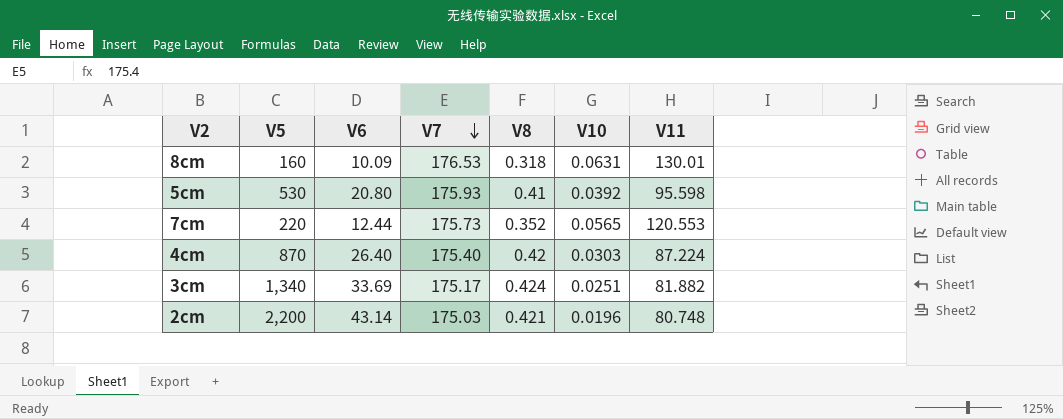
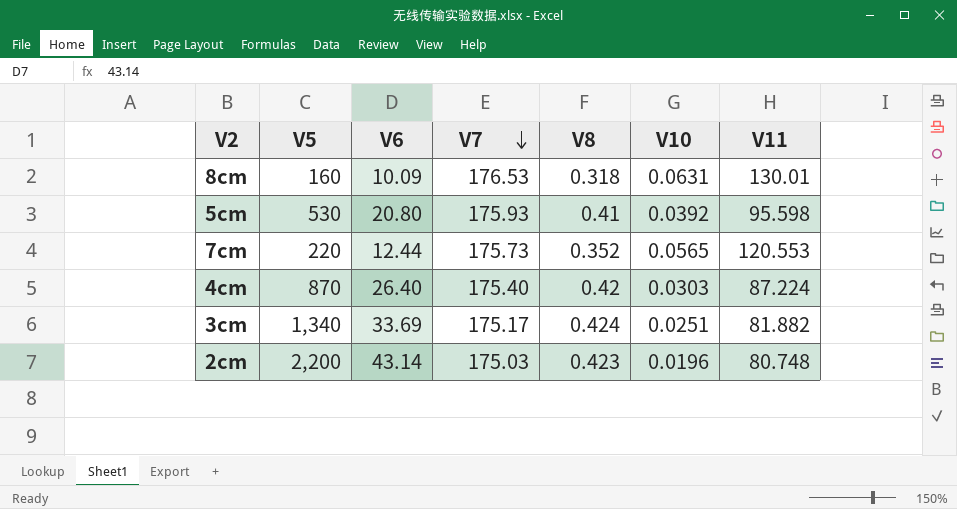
2cm | V8: 0.421 -> 0.423

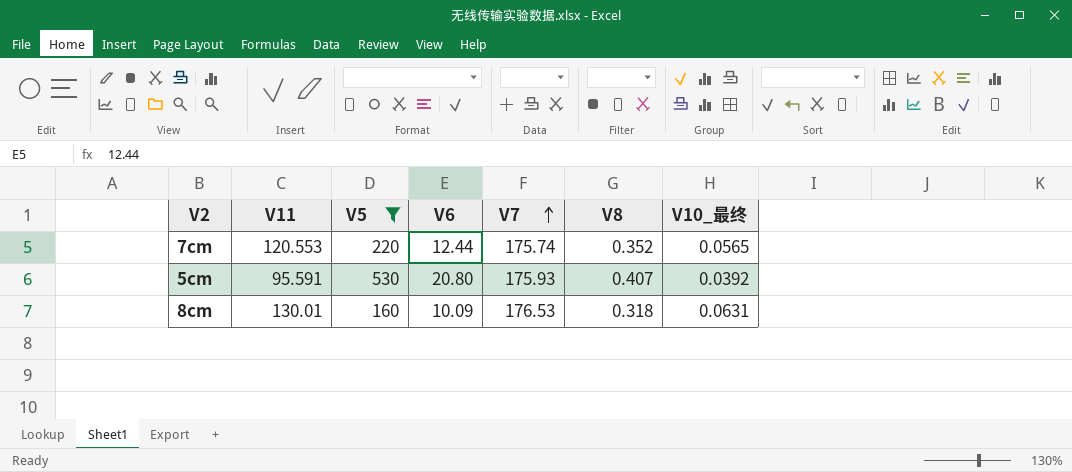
filter: none -> V5 <= 530
row order: V7 descending -> V7 ascending
column V11 | position: 7 -> 2
column name: V10 -> V10_最终
7cm | V7: 175.73 -> 175.74
5cm | V11: 95.598 -> 95.591
5cm | V8: 0.41 -> 0.407

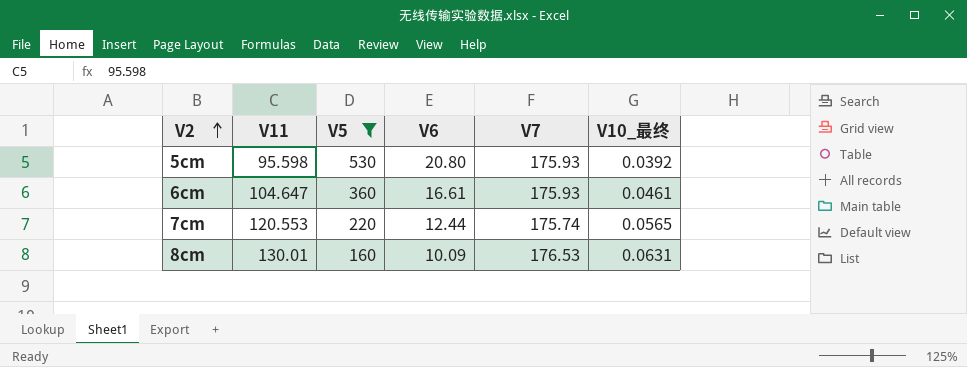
row order: V7 ascending -> V2 ascending
column V8 | position: 6 -> none
5cm | V11: 95.591 -> 95.598
row 6cm: none -> 104.647 | 360 | 16.61 | 175.93 | 0.0461

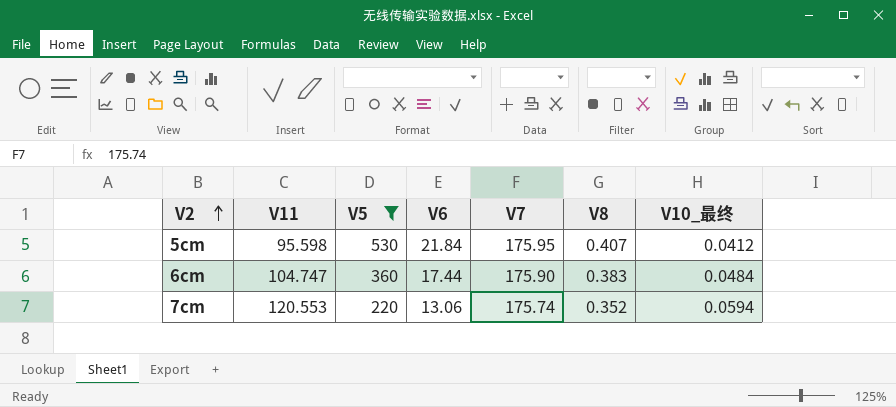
column V8 | position: none -> 6
row 8cm: 130.01 | 160 | 10.09 | 176.53 | 0.0631 -> none
5cm | V6: 20.80 -> 21.84
5cm | V7: 175.93 -> 175.95
5cm | V10_最终: 0.0392 -> 0.0412
6cm | V11: 104.647 -> 104.747
6cm | V6: 16.61 -> 17.44
6cm | V7: 175.93 -> 175.90
6cm | V10_最终: 0.0461 -> 0.0484
7cm | V6: 12.44 -> 13.06
7cm | V10_最终: 0.0565 -> 0.0594

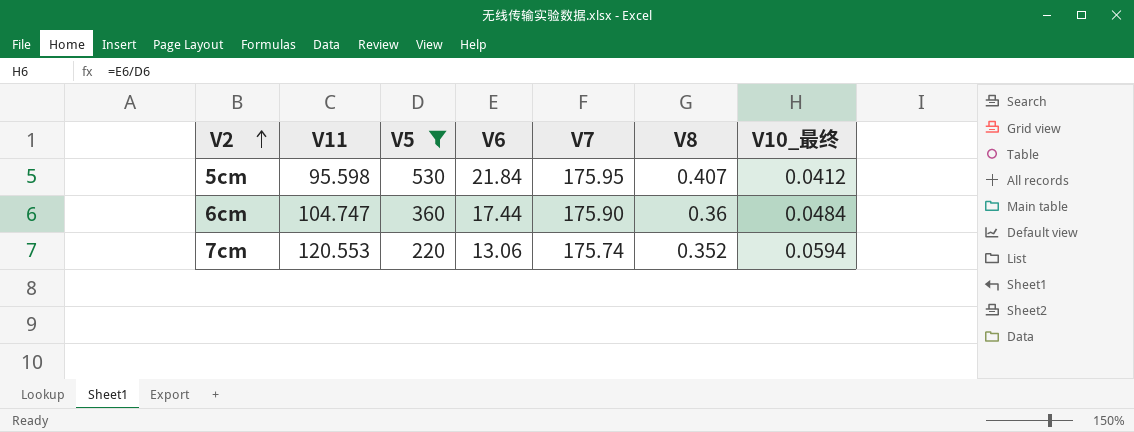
6cm | V8: 0.383 -> 0.36

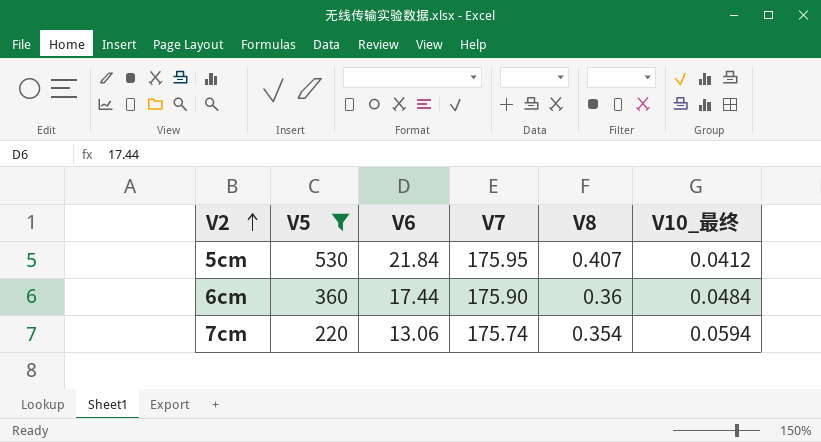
column V11 | position: 2 -> none
7cm | V8: 0.352 -> 0.354

